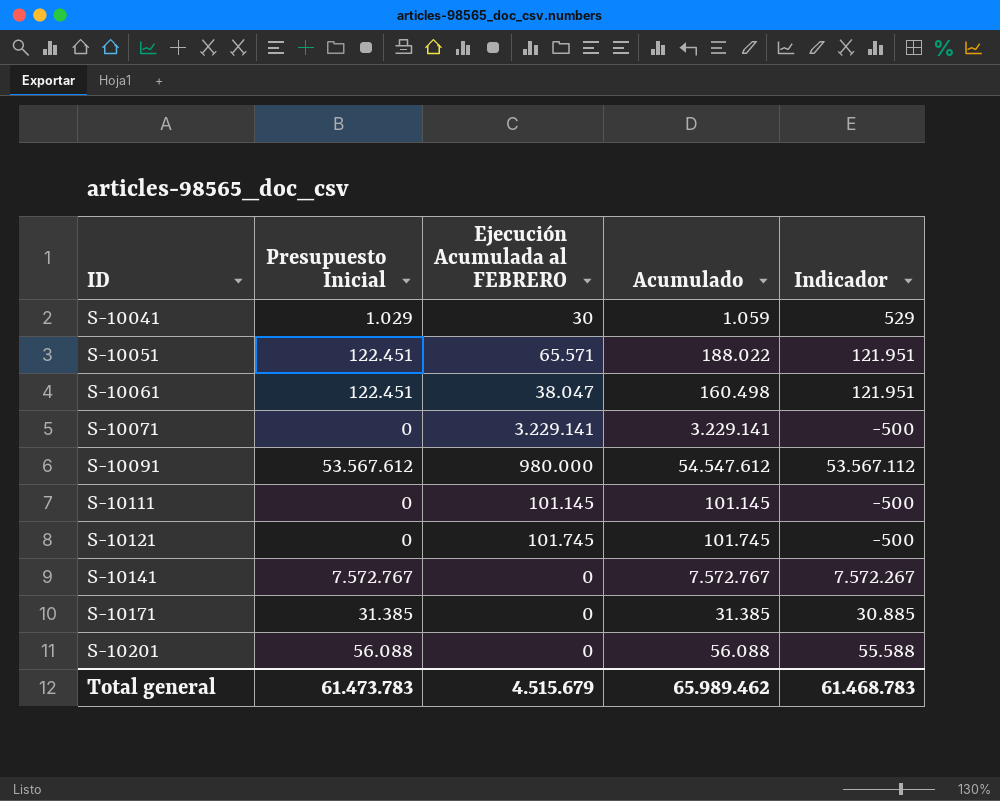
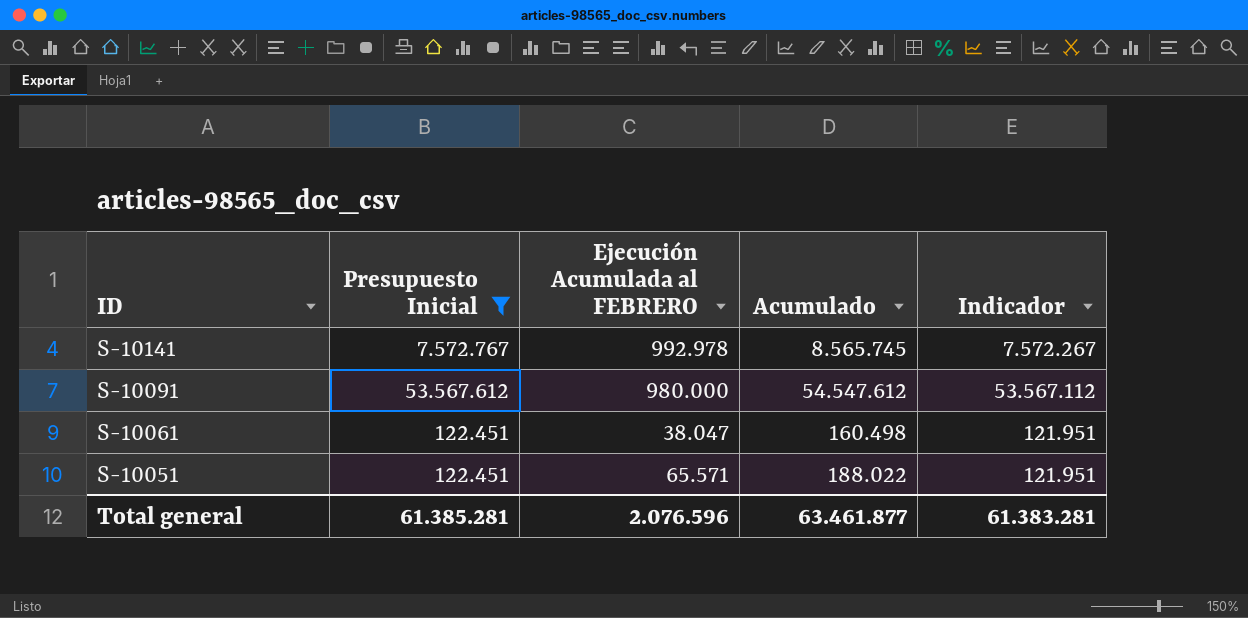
filter: none -> Presupuesto Inicial >= 122.451
row order: ID ascending -> ID descending
S-10141 | Ejecución Acumulada al FEBRERO: 0 -> 992.978
S-10141 | Acumulado: 7.572.767 -> 8.565.745
Total general | Presupuesto Inicial: 61.473.783 -> 61.385.281
Total general | Ejecución Acumulada al FEBRERO: 4.515.679 -> 2.076.596
Total general | Acumulado: 65.989.462 -> 63.461.877
Total general | Indicador: 61.468.783 -> 61.383.281

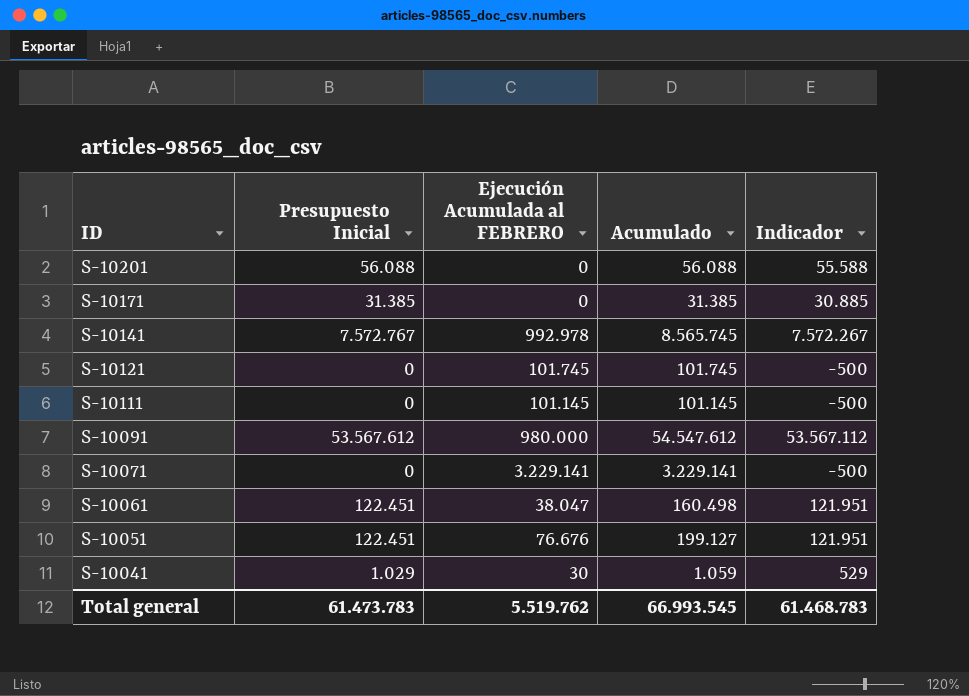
filter: Presupuesto Inicial >= 122.451 -> none
S-10051 | Ejecución Acumulada al FEBRERO: 65.571 -> 76.676
S-10051 | Acumulado: 188.022 -> 199.127
Total general | Presupuesto Inicial: 61.385.281 -> 61.473.783
Total general | Ejecución Acumulada al FEBRERO: 2.076.596 -> 5.519.762
Total general | Acumulado: 63.461.877 -> 66.993.545
Total general | Indicador: 61.383.281 -> 61.468.783

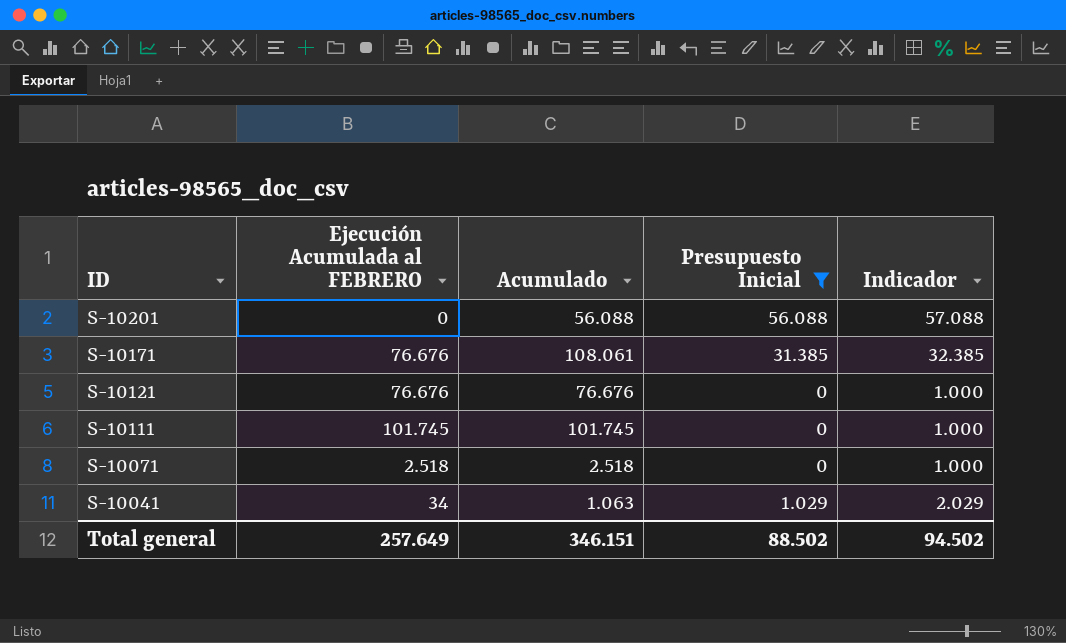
filter: none -> Presupuesto Inicial <= 56.088
column Presupuesto Inicial | position: 2 -> 4
column Indicador | formula: [Presupuesto Inicial] - 500 -> [Presupuesto Inicial] + 1000
S-10171 | Ejecución Acumulada al FEBRERO: 0 -> 76.676
S-10171 | Acumulado: 31.385 -> 108.061
S-10121 | Ejecución Acumulada al FEBRERO: 101.745 -> 76.676
S-10121 | Acumulado: 101.745 -> 76.676
S-10111 | Ejecución Acumulada al FEBRERO: 101.145 -> 101.745
S-10111 | Acumulado: 101.145 -> 101.745
S-10071 | Ejecución Acumulada al FEBRERO: 3.229.141 -> 2.518
S-10071 | Acumulado: 3.229.141 -> 2.518
S-10041 | Ejecución Acumulada al FEBRERO: 30 -> 34
S-10041 | Acumulado: 1.059 -> 1.063
Total general | Ejecución Acumulada al FEBRERO: 5.519.762 -> 257.649
Total general | Acumulado: 66.993.545 -> 346.151
Total general | Presupuesto Inicial: 61.473.783 -> 88.502
Total general | Indicador: 61.468.783 -> 94.502

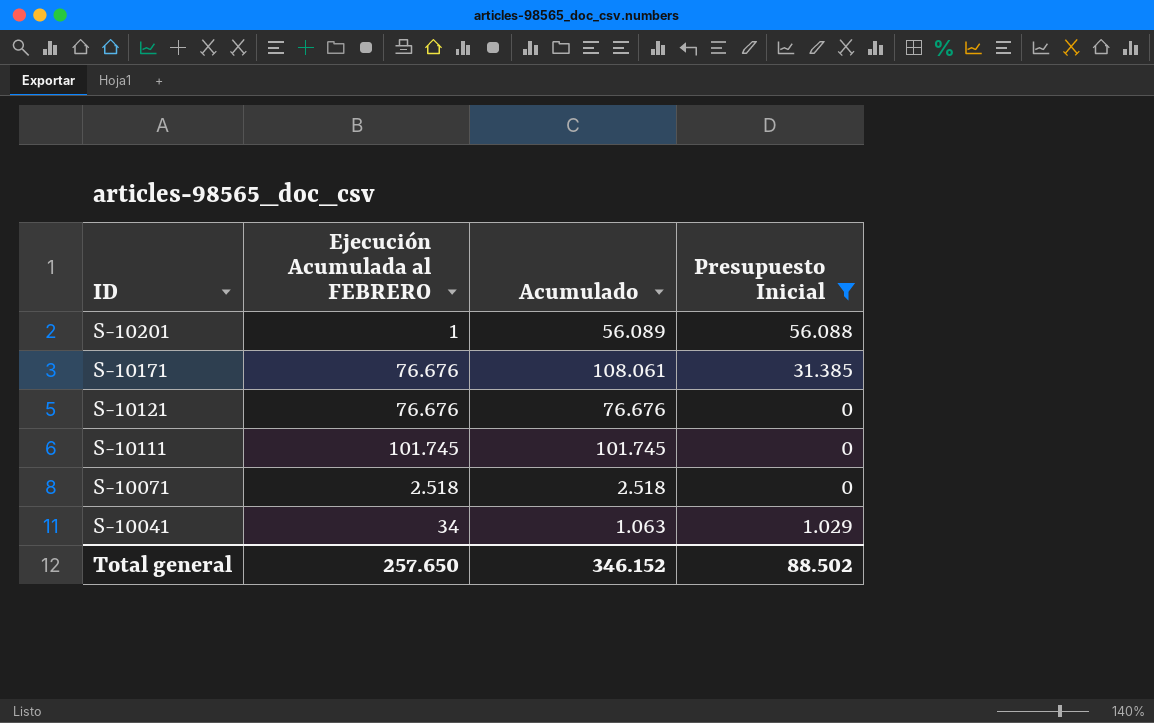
column Indicador | formula: [Presupuesto Inicial] + 1000 -> none
S-10201 | Ejecución Acumulada al FEBRERO: 0 -> 1
S-10201 | Acumulado: 56.088 -> 56.089
Total general | Ejecución Acumulada al FEBRERO: 257.649 -> 257.650
Total general | Acumulado: 346.151 -> 346.152

